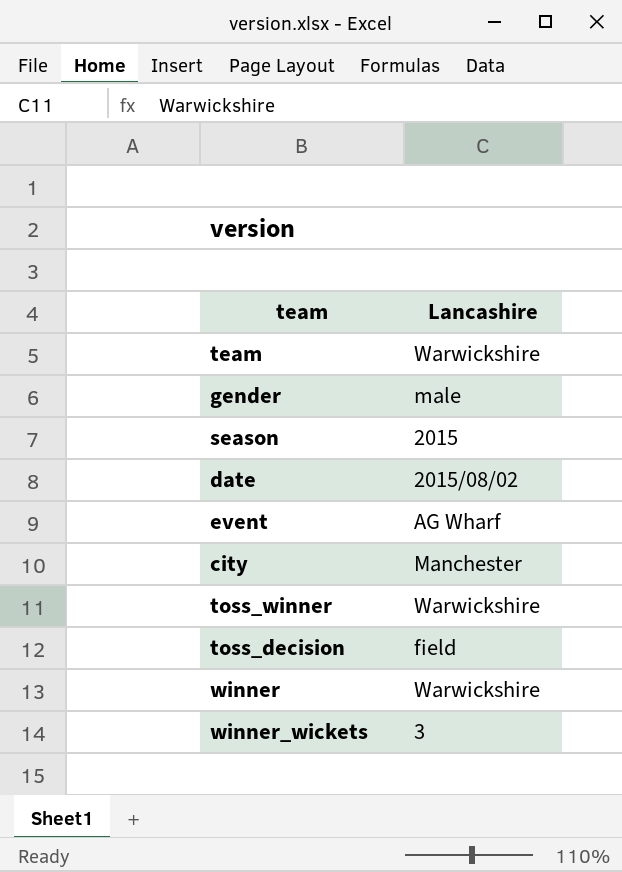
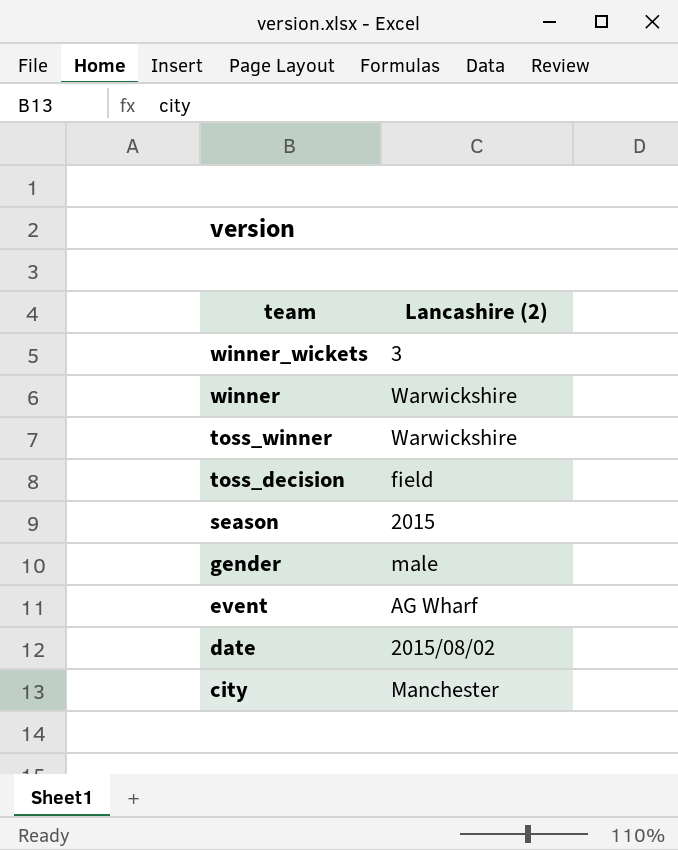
row order: none -> team descending
column name: Lancashire -> Lancashire (2)
row team: Warwickshire -> none

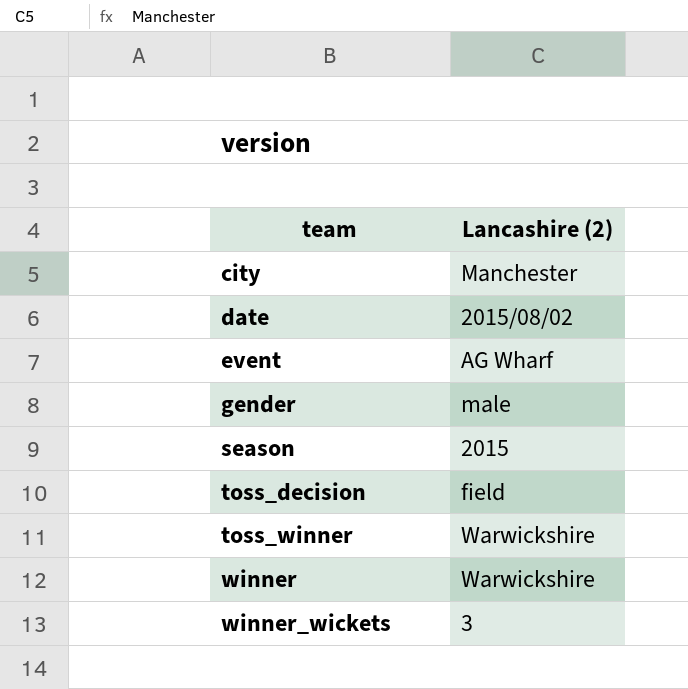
row order: team descending -> team ascending

